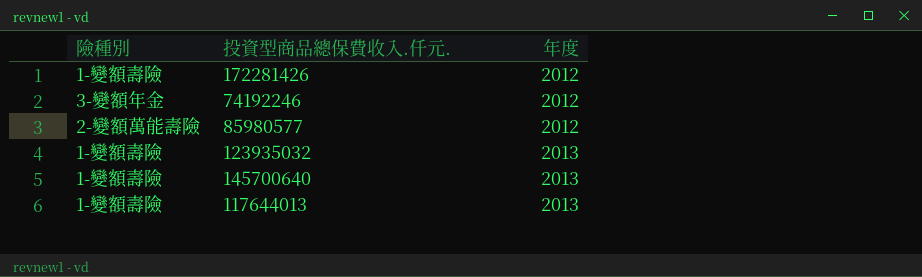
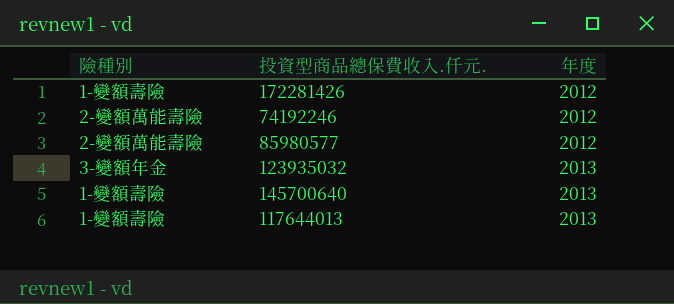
74192246 | 險種別: 3-變額年金 -> 2-變額萬能壽險
123935032 | 險種別: 1-變額壽險 -> 3-變額年金

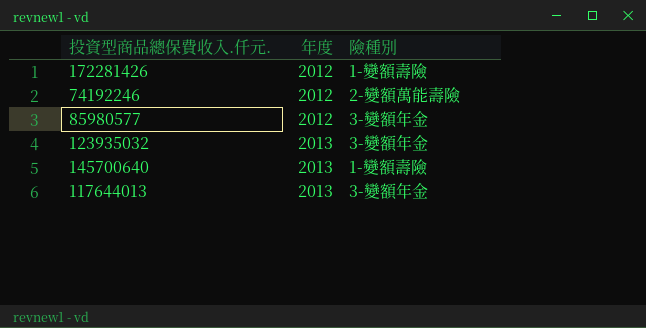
column 險種別 | position: 1 -> 3
85980577 | 險種別: 2-變額萬能壽險 -> 3-變額年金
117644013 | 險種別: 1-變額壽險 -> 3-變額年金

